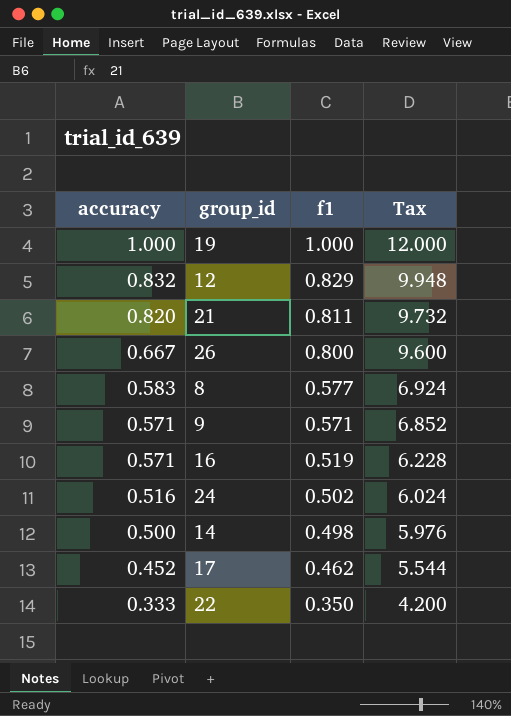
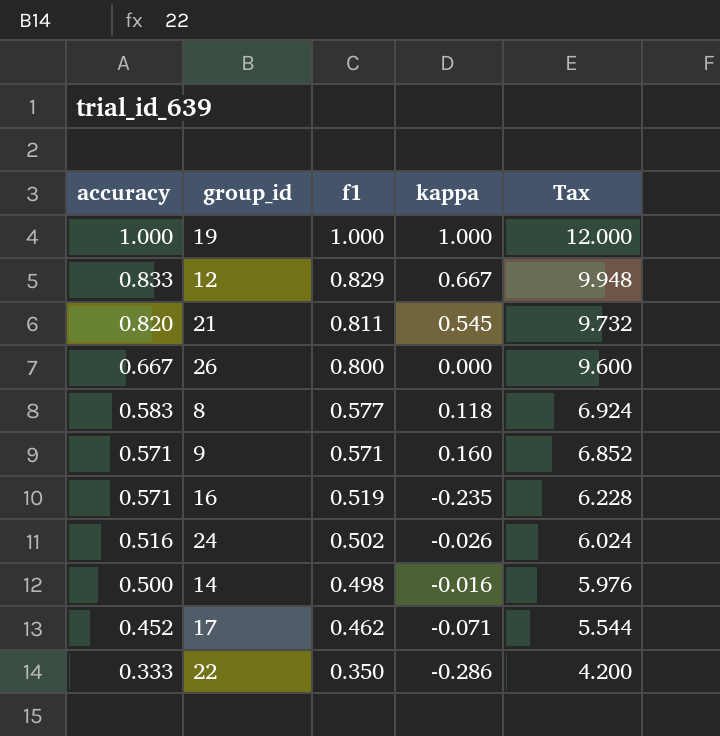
column kappa | position: none -> 4
12 | accuracy: 0.832 -> 0.833

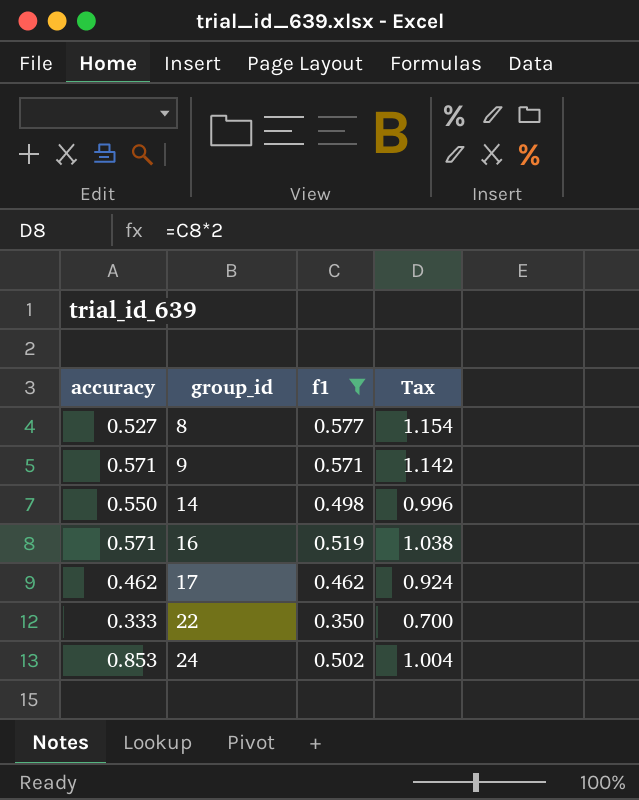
filter: none -> f1 <= 0.577
row order: accuracy descending -> group_id ascending
column kappa | position: 4 -> none
column Tax | formula: [f1] * 12 -> [f1] * 2
8 | accuracy: 0.583 -> 0.527
14 | accuracy: 0.500 -> 0.550
17 | accuracy: 0.452 -> 0.462
24 | accuracy: 0.516 -> 0.853

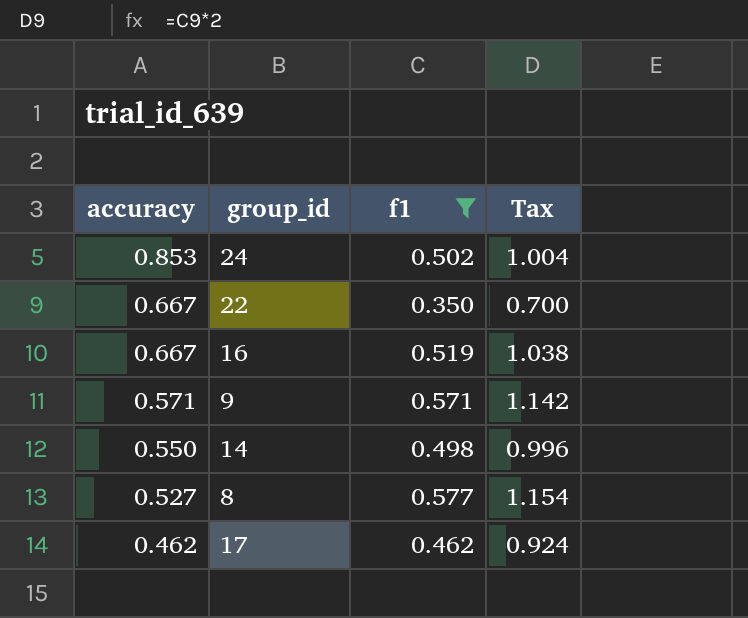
row order: group_id ascending -> accuracy descending
22 | accuracy: 0.333 -> 0.667
16 | accuracy: 0.571 -> 0.667

